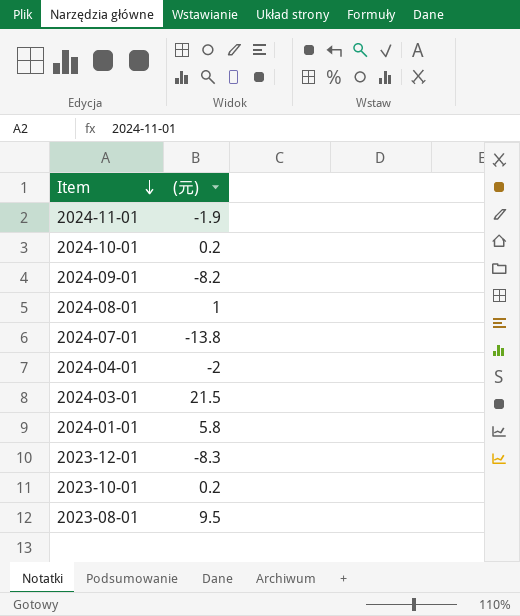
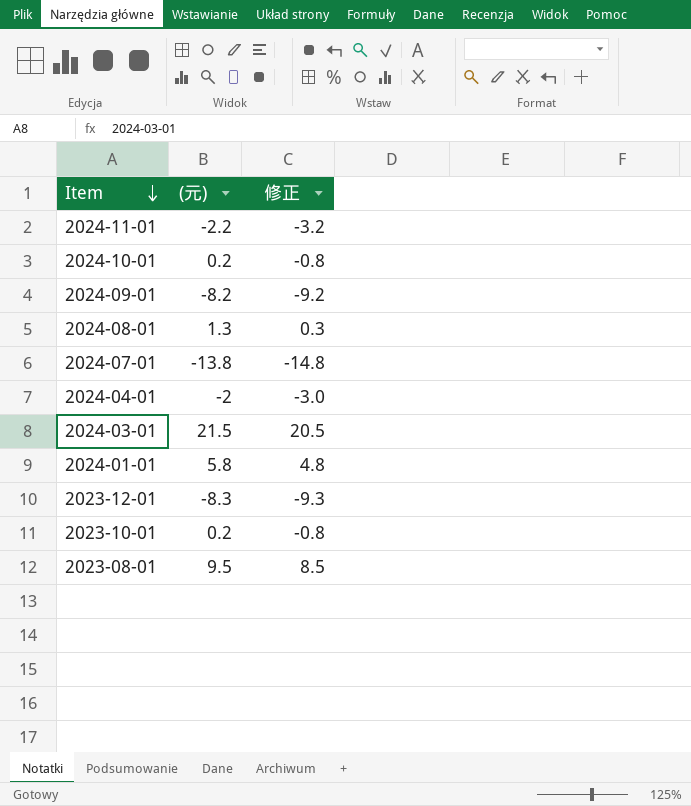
column 修正 | formula: none -> [(元)] - 1
2024-11-01 | (元): -1.9 -> -2.2
2024-08-01 | (元): 1 -> 1.3

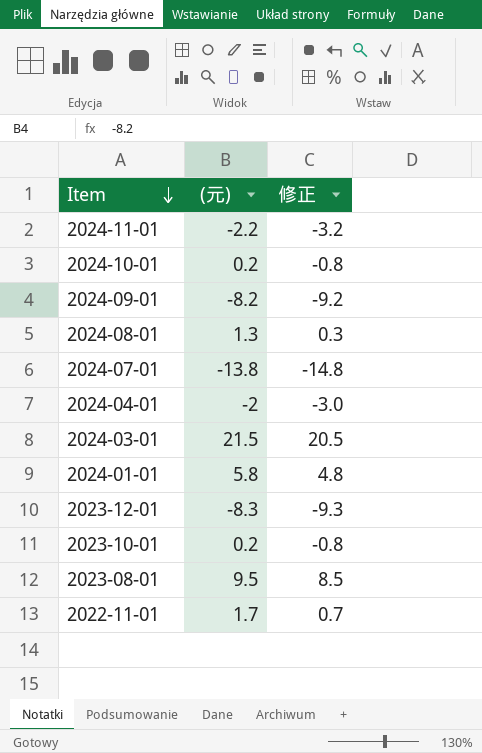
row 2022-11-01: none -> 1.7 | 0.7

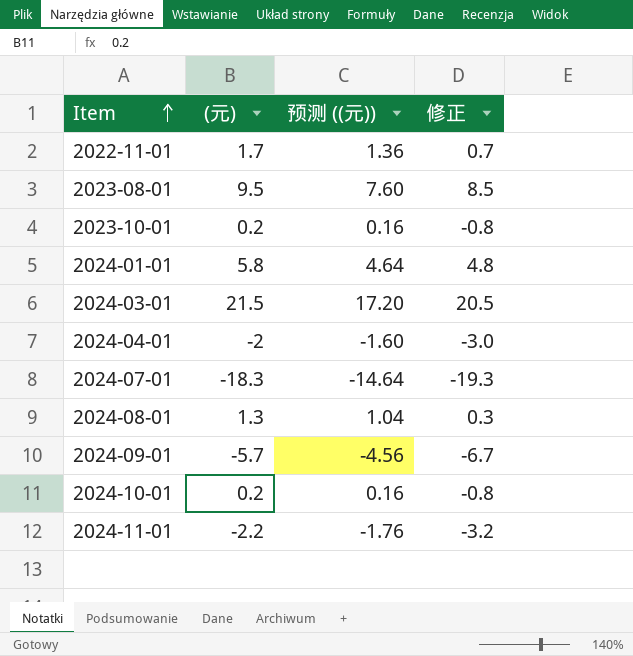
row order: Item descending -> Item ascending
column 预测 ((元)) | formula: none -> [(元)] * 0.8
row 2023-12-01: -8.3 | -9.3 -> none
2024-07-01 | (元): -13.8 -> -18.3
2024-07-01 | 修正: -14.8 -> -19.3
2024-09-01 | (元): -8.2 -> -5.7
2024-09-01 | 修正: -9.2 -> -6.7

